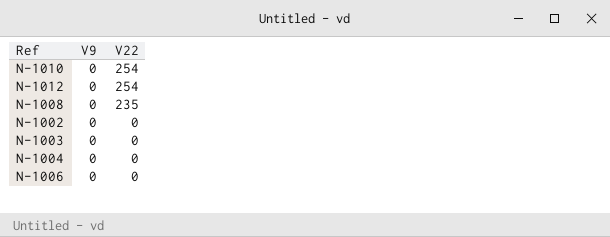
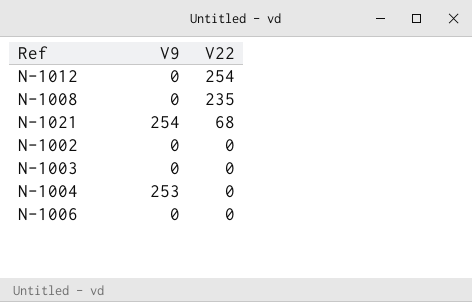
row N-1010: 0 | 254 -> none
row N-1021: none -> 254 | 68
N-1004 | V9: 0 -> 253

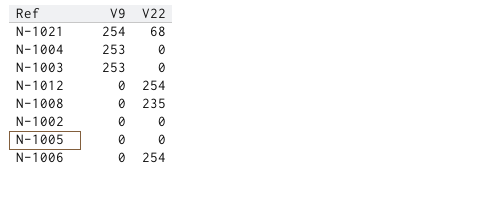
row order: V22 descending -> V9 descending
N-1003 | V9: 0 -> 253
row N-1005: none -> 0 | 0
N-1006 | V22: 0 -> 254

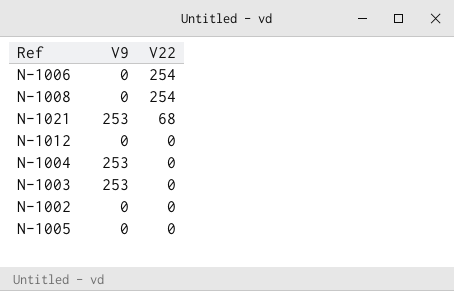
row order: V9 descending -> V22 descending
N-1008 | V22: 235 -> 254
N-1021 | V9: 254 -> 253
N-1012 | V22: 254 -> 0

